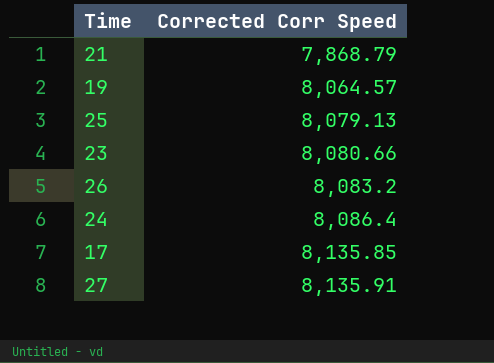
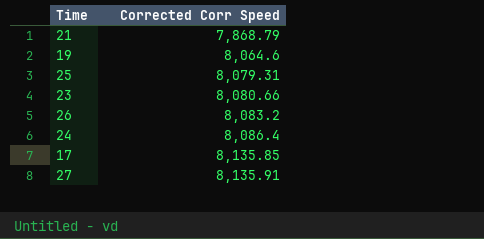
19 | Corrected Corr Speed: 8,064.57 -> 8,064.6
25 | Corrected Corr Speed: 8,079.13 -> 8,079.31

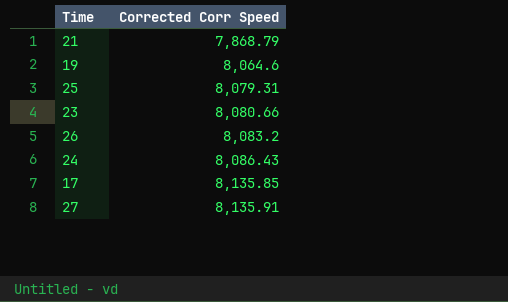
24 | Corrected Corr Speed: 8,086.4 -> 8,086.43

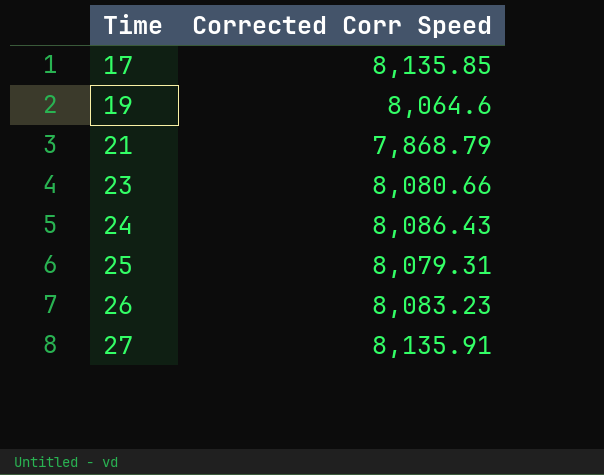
row order: Corrected Corr Speed ascending -> Time ascending
26 | Corrected Corr Speed: 8,083.2 -> 8,083.23

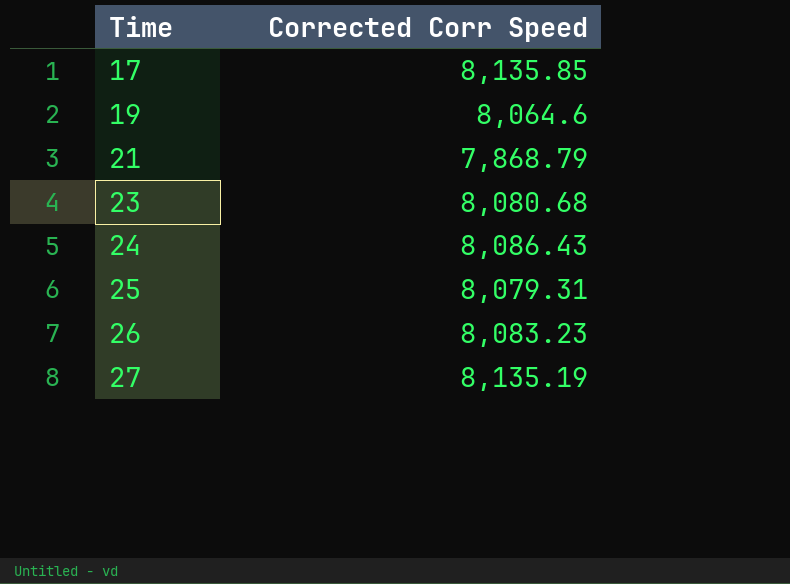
23 | Corrected Corr Speed: 8,080.66 -> 8,080.68
27 | Corrected Corr Speed: 8,135.91 -> 8,135.19

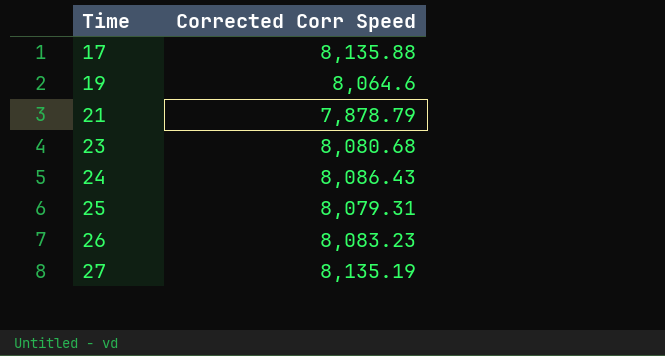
17 | Corrected Corr Speed: 8,135.85 -> 8,135.88
21 | Corrected Corr Speed: 7,868.79 -> 7,878.79

